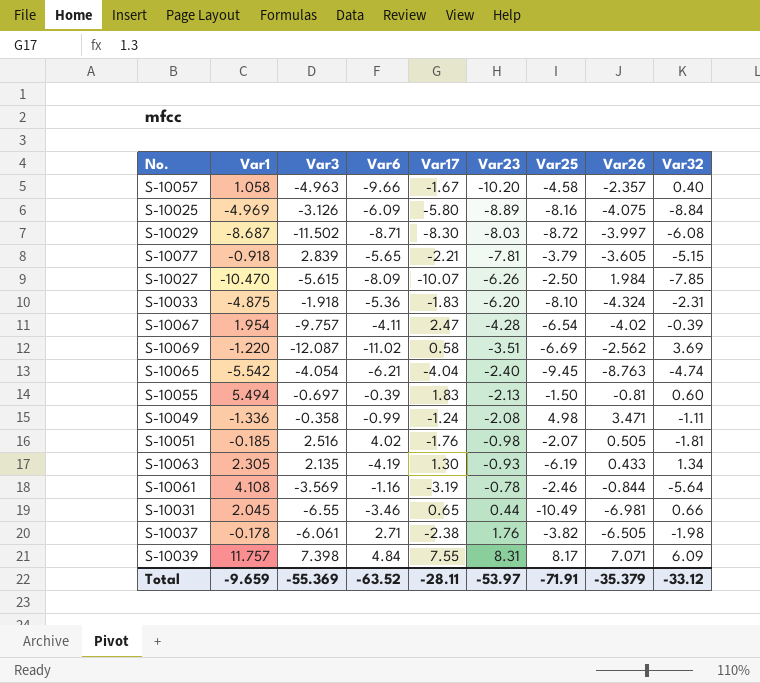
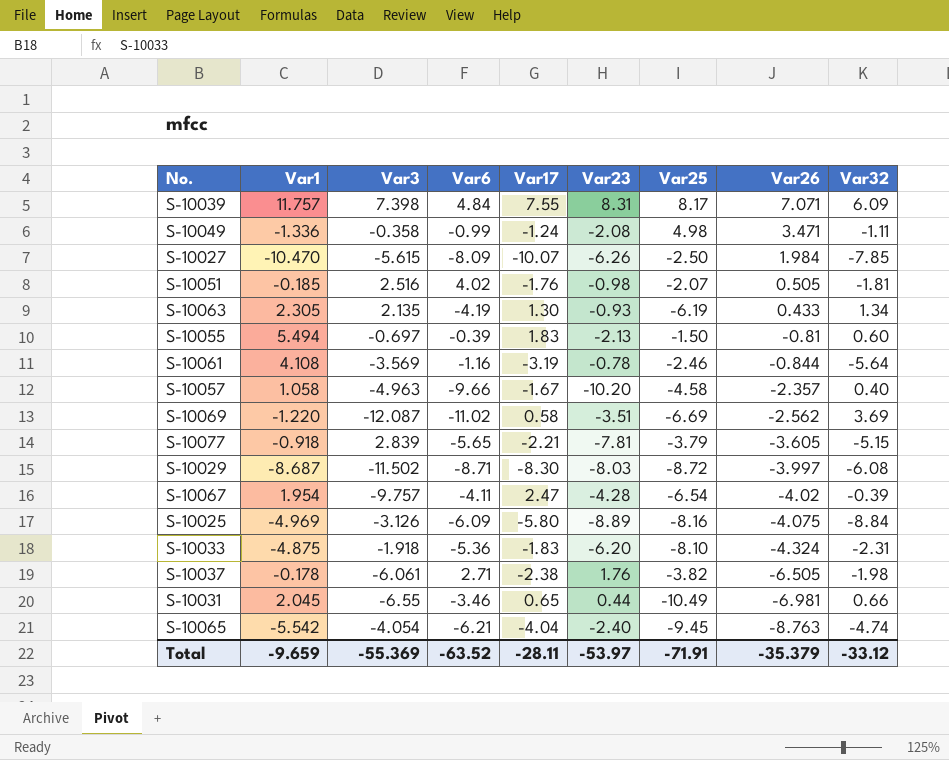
row order: Var23 ascending -> Var26 descending

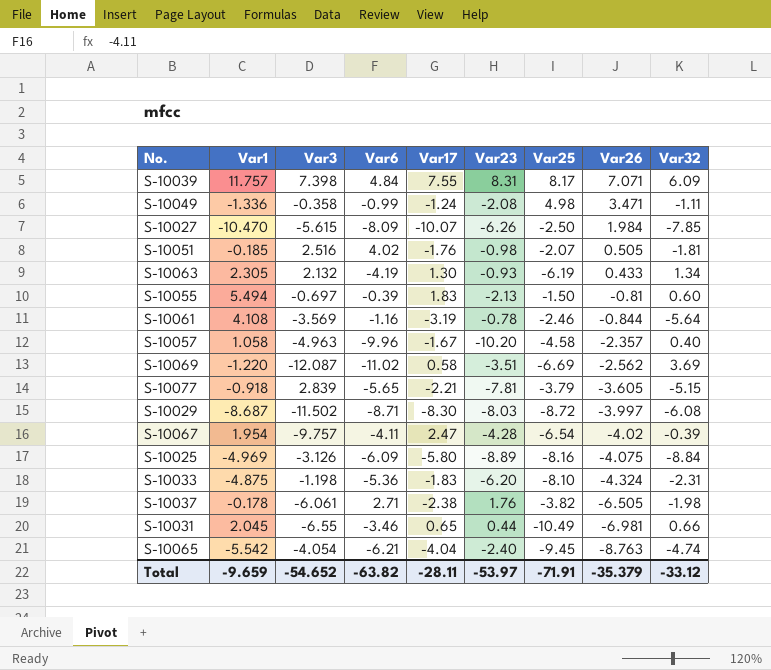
S-10063 | Var3: 2.135 -> 2.132
S-10057 | Var6: -9.66 -> -9.96
S-10033 | Var3: -1.918 -> -1.198
Total | Var3: -55.369 -> -54.652
Total | Var6: -63.52 -> -63.82

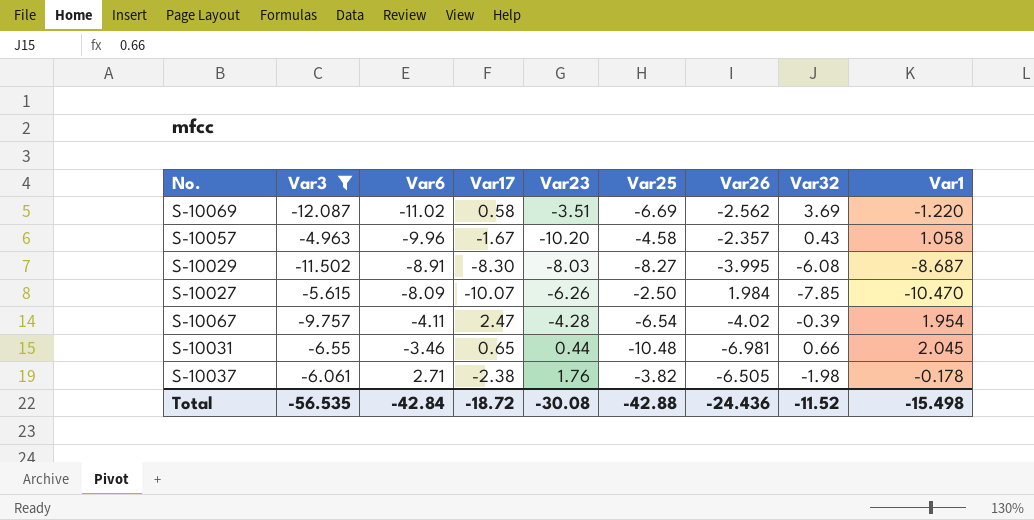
filter: none -> Var3 <= -4.963
row order: Var26 descending -> Var6 ascending
column Var1 | position: 2 -> 9
S-10057 | Var32: 0.40 -> 0.43
S-10029 | Var6: -8.71 -> -8.91
S-10029 | Var25: -8.72 -> -8.27
S-10029 | Var26: -3.997 -> -3.995
S-10031 | Var25: -10.49 -> -10.48
Total | Var3: -54.652 -> -56.535
Total | Var6: -63.82 -> -42.84
Total | Var17: -28.11 -> -18.72
Total | Var23: -53.97 -> -30.08
Total | Var25: -71.91 -> -42.88
Total | Var26: -35.379 -> -24.436
Total | Var32: -33.12 -> -11.52
Total | Var1: -9.659 -> -15.498

